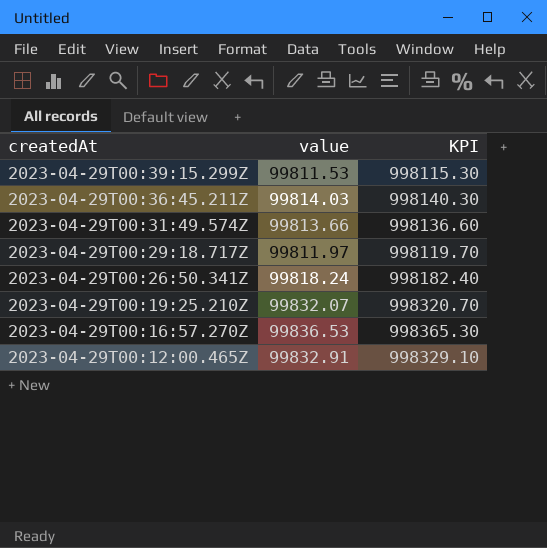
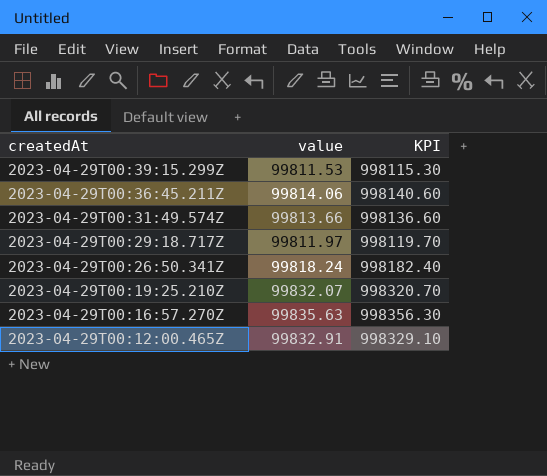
2023-04-29T00:36:45.211Z | value: 99814.03 -> 99814.06
2023-04-29T00:36:45.211Z | KPI: 998140.30 -> 998140.60
2023-04-29T00:16:57.270Z | value: 99836.53 -> 99835.63
2023-04-29T00:16:57.270Z | KPI: 998365.30 -> 998356.30

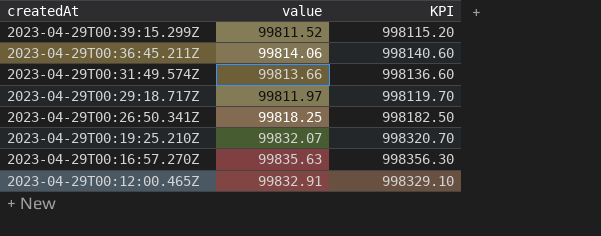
2023-04-29T00:39:15.299Z | value: 99811.53 -> 99811.52
2023-04-29T00:39:15.299Z | KPI: 998115.30 -> 998115.20
2023-04-29T00:26:50.341Z | value: 99818.24 -> 99818.25
2023-04-29T00:26:50.341Z | KPI: 998182.40 -> 998182.50

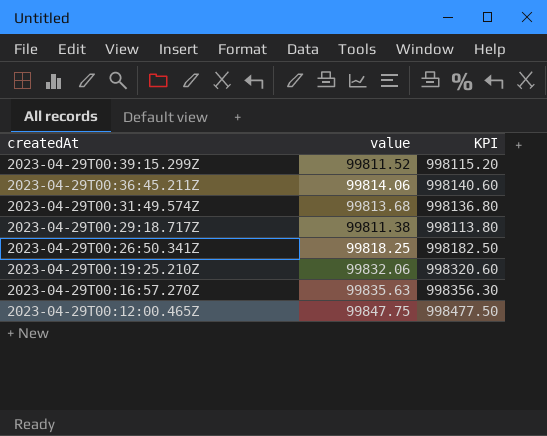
2023-04-29T00:31:49.574Z | value: 99813.66 -> 99813.68
2023-04-29T00:31:49.574Z | KPI: 998136.60 -> 998136.80
2023-04-29T00:29:18.717Z | value: 99811.97 -> 99811.38
2023-04-29T00:29:18.717Z | KPI: 998119.70 -> 998113.80
2023-04-29T00:19:25.210Z | value: 99832.07 -> 99832.06
2023-04-29T00:19:25.210Z | KPI: 998320.70 -> 998320.60
2023-04-29T00:12:00.465Z | value: 99832.91 -> 99847.75
2023-04-29T00:12:00.465Z | KPI: 998329.10 -> 998477.50

